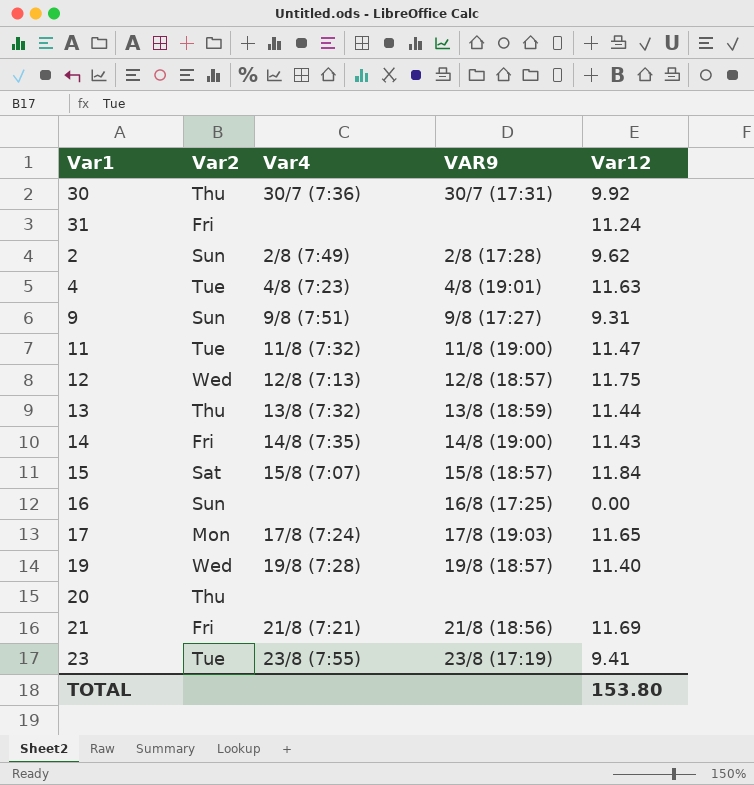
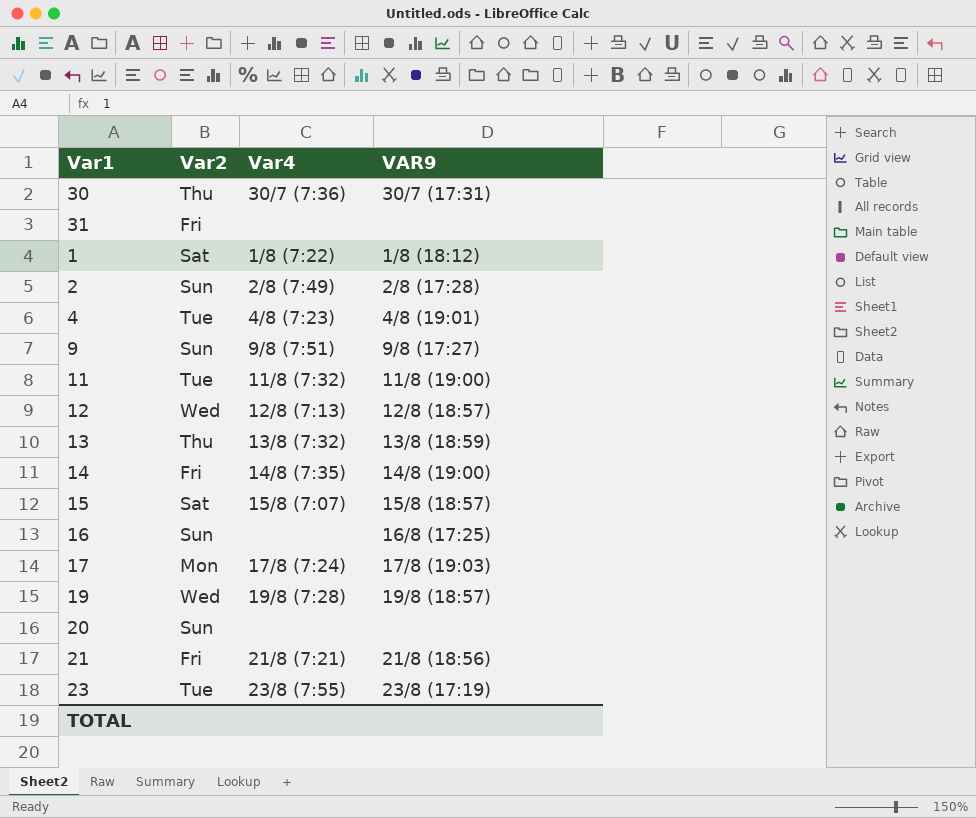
column Var12 | position: 5 -> none
row 1: none -> Sat | 1/8 (7:22) | 1/8 (18:12)
20 | Var2: Thu -> Sun

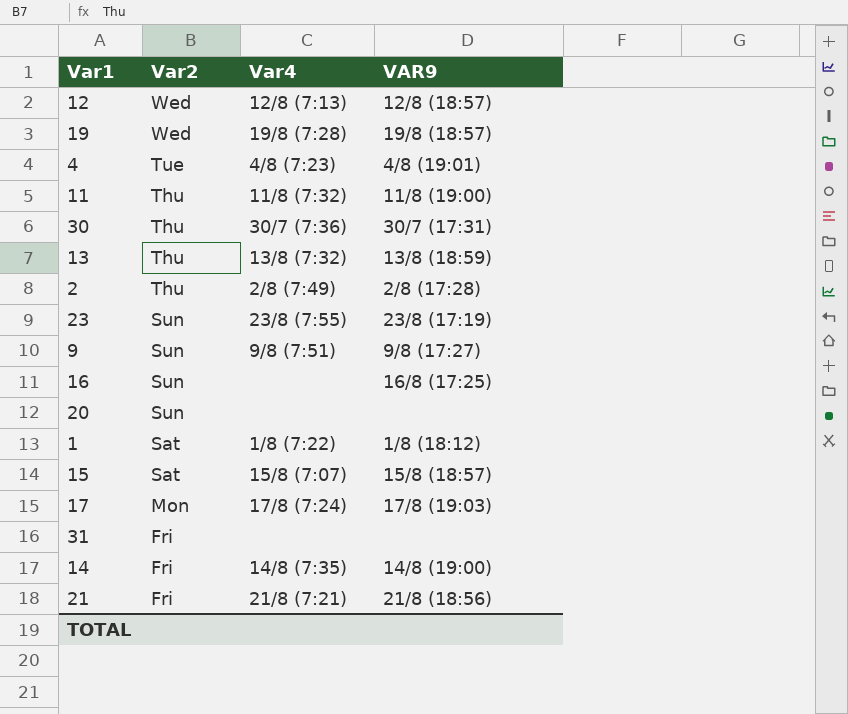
row order: none -> Var2 descending
11 | Var2: Tue -> Thu
2 | Var2: Sun -> Thu
23 | Var2: Tue -> Sun

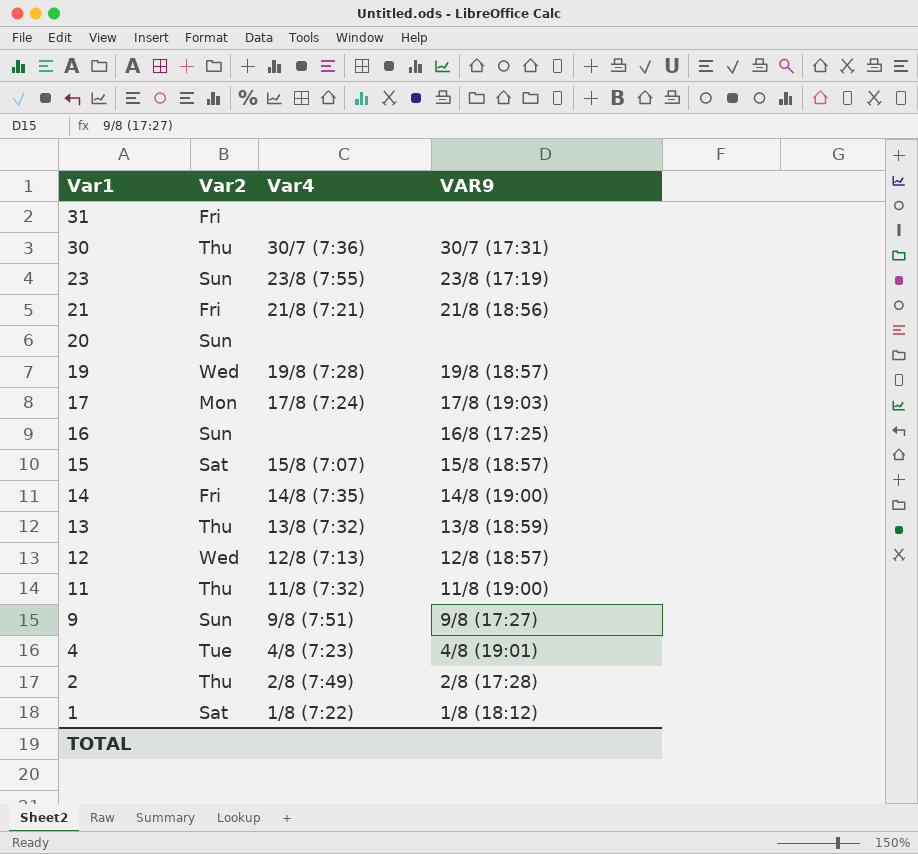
row order: Var2 descending -> Var1 descending

